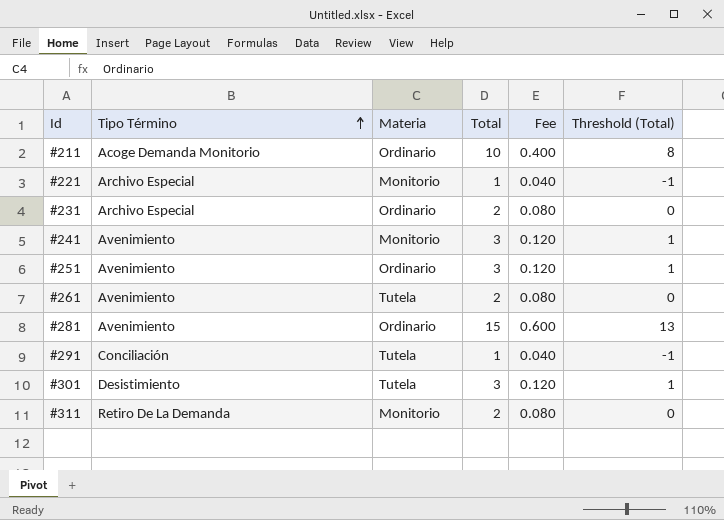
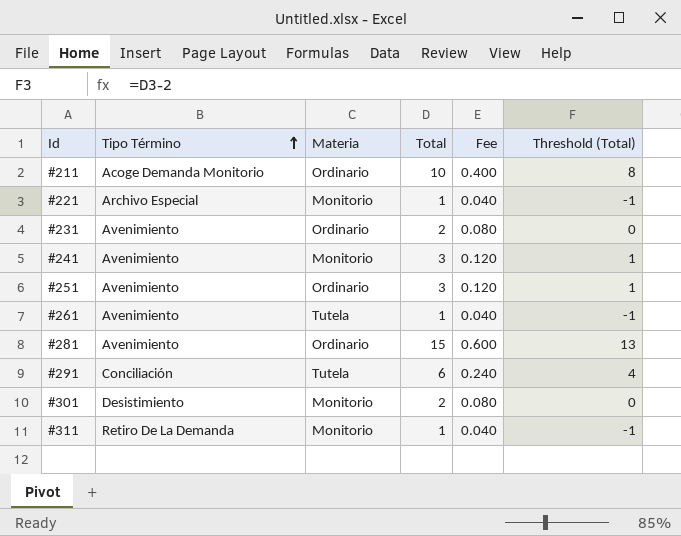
#231 | Tipo Término: Archivo Especial -> Avenimiento
#261 | Total: 2 -> 1
#261 | Fee: 0.080 -> 0.040
#261 | Threshold (Total): 0 -> -1
#291 | Total: 1 -> 6
#291 | Fee: 0.040 -> 0.240
#291 | Threshold (Total): -1 -> 4
#301 | Materia: Tutela -> Monitorio
#301 | Total: 3 -> 2
#301 | Fee: 0.120 -> 0.080
#301 | Threshold (Total): 1 -> 0
#311 | Total: 2 -> 1
#311 | Fee: 0.080 -> 0.040
#311 | Threshold (Total): 0 -> -1

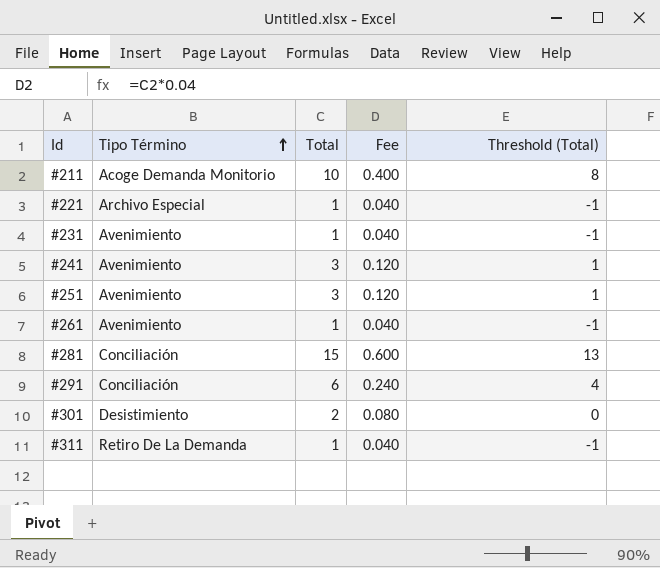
column Materia | position: 3 -> none
#231 | Total: 2 -> 1
#231 | Fee: 0.080 -> 0.040
#231 | Threshold (Total): 0 -> -1
#281 | Tipo Término: Avenimiento -> Conciliación

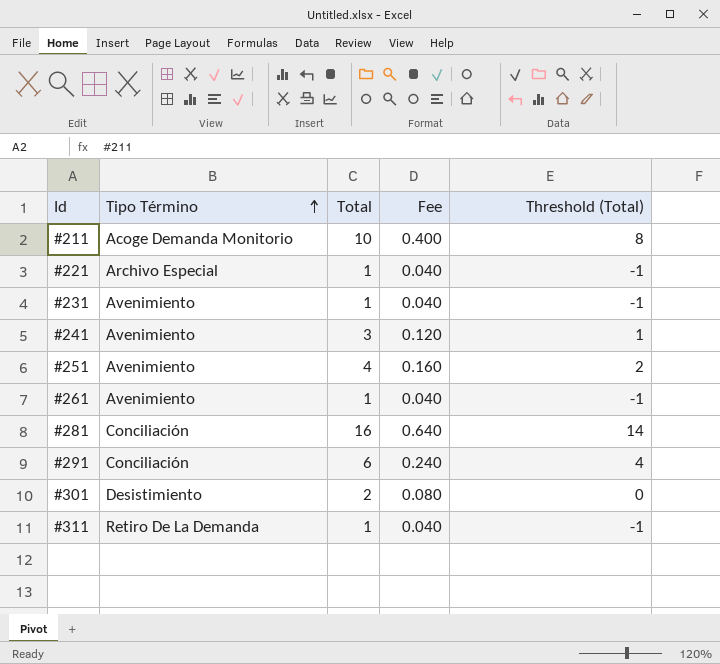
#251 | Total: 3 -> 4
#251 | Fee: 0.120 -> 0.160
#251 | Threshold (Total): 1 -> 2
#281 | Total: 15 -> 16
#281 | Fee: 0.600 -> 0.640
#281 | Threshold (Total): 13 -> 14

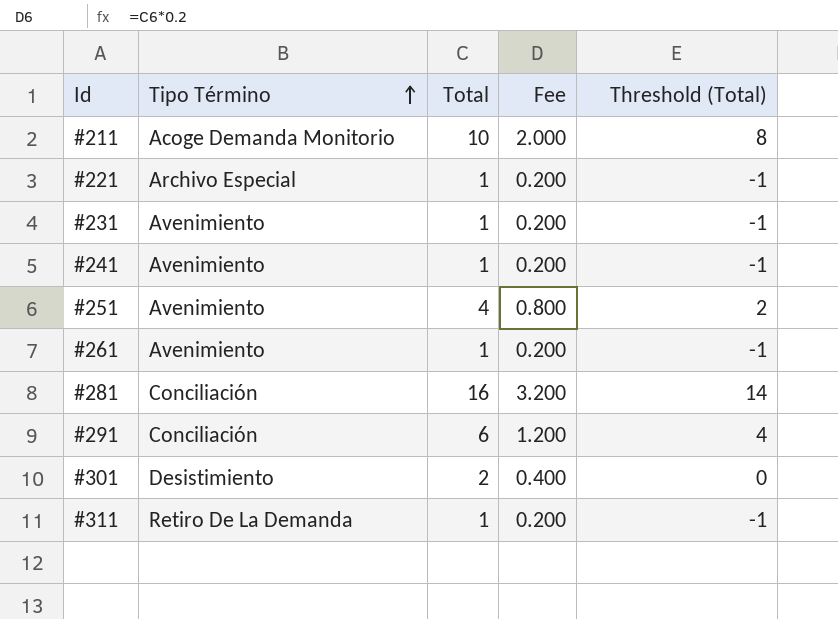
column Fee | formula: [Total] * 0.04 -> [Total] * 0.2
#241 | Total: 3 -> 1
#241 | Threshold (Total): 1 -> -1

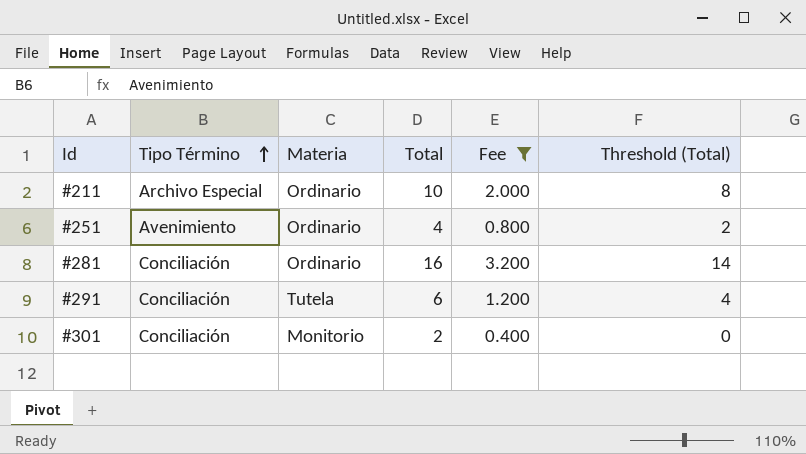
filter: none -> Fee != 0.200
column Materia | position: none -> 3
#211 | Tipo Término: Acoge Demanda Monitorio -> Archivo Especial
#301 | Tipo Término: Desistimiento -> Conciliación

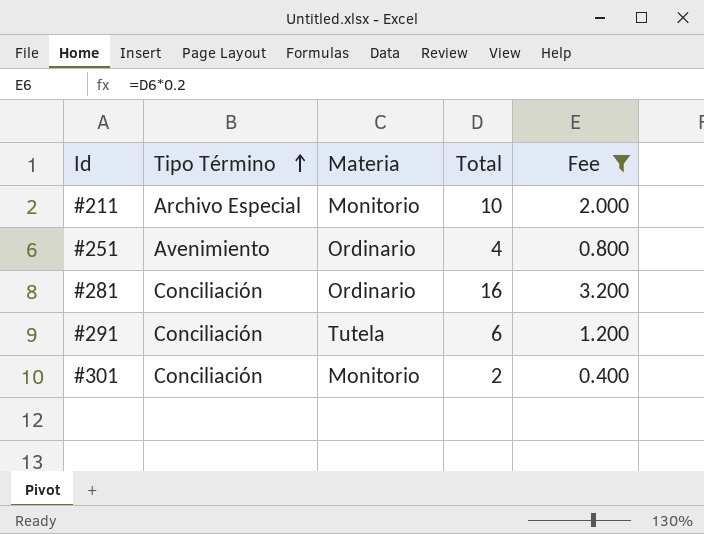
column Threshold (Total) | formula: [Total] - 2 -> none
#211 | Materia: Ordinario -> Monitorio

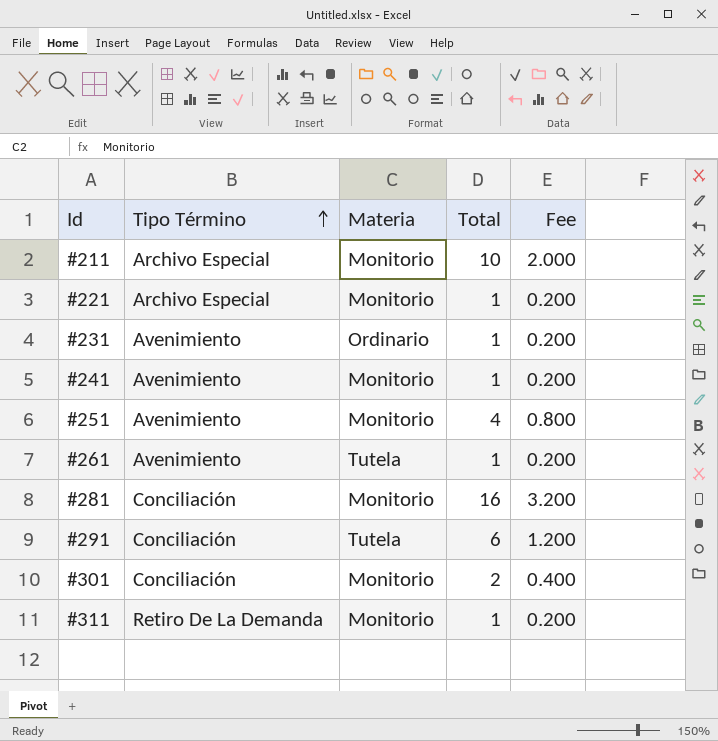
filter: Fee != 0.200 -> none
#251 | Materia: Ordinario -> Monitorio
#281 | Materia: Ordinario -> Monitorio

